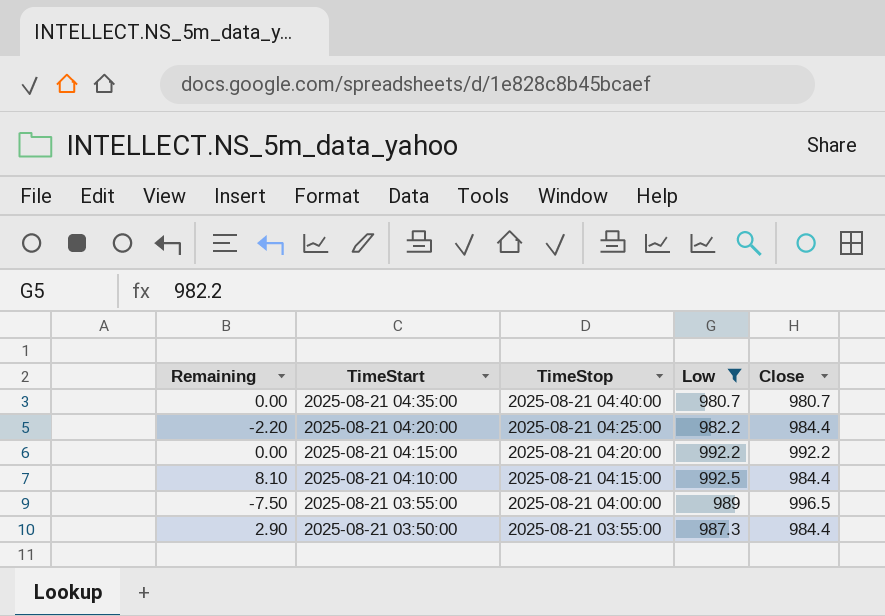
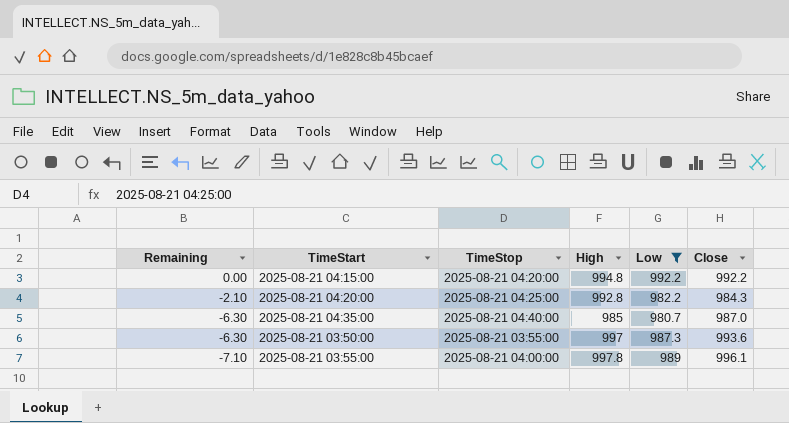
row order: TimeStart descending -> Remaining descending
column High | position: none -> 4
row 2025-08-21 04:10:00: 8.10 | 2025-08-21 04:15:00 | 992.5 | 984.4 -> none
2025-08-21 04:20:00 | Remaining: -2.20 -> -2.10
2025-08-21 04:20:00 | Close: 984.4 -> 984.3
2025-08-21 04:35:00 | Remaining: 0.00 -> -6.30
2025-08-21 04:35:00 | Close: 980.7 -> 987.0
2025-08-21 03:50:00 | Remaining: 2.90 -> -6.30
2025-08-21 03:50:00 | Close: 984.4 -> 993.6
2025-08-21 03:55:00 | Remaining: -7.50 -> -7.10
2025-08-21 03:55:00 | Close: 996.5 -> 996.1

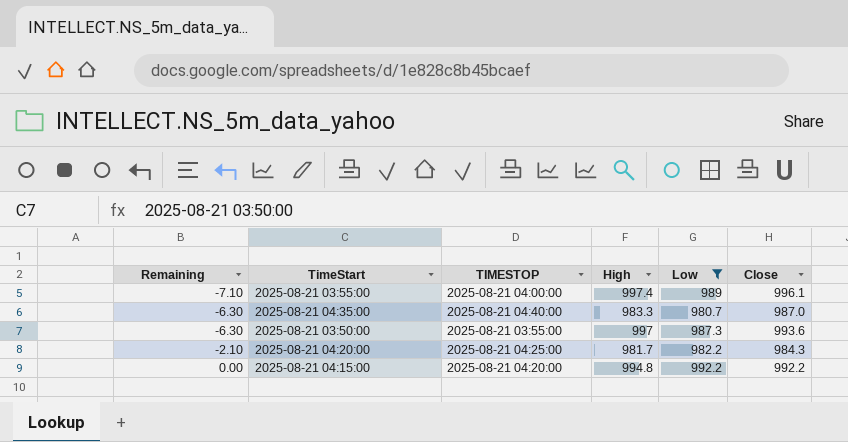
row order: Remaining descending -> Remaining ascending
column name: TimeStop -> TIMESTOP
2025-08-21 03:55:00 | High: 997.8 -> 997.4
2025-08-21 04:35:00 | High: 985 -> 983.3
2025-08-21 04:20:00 | High: 992.8 -> 981.7

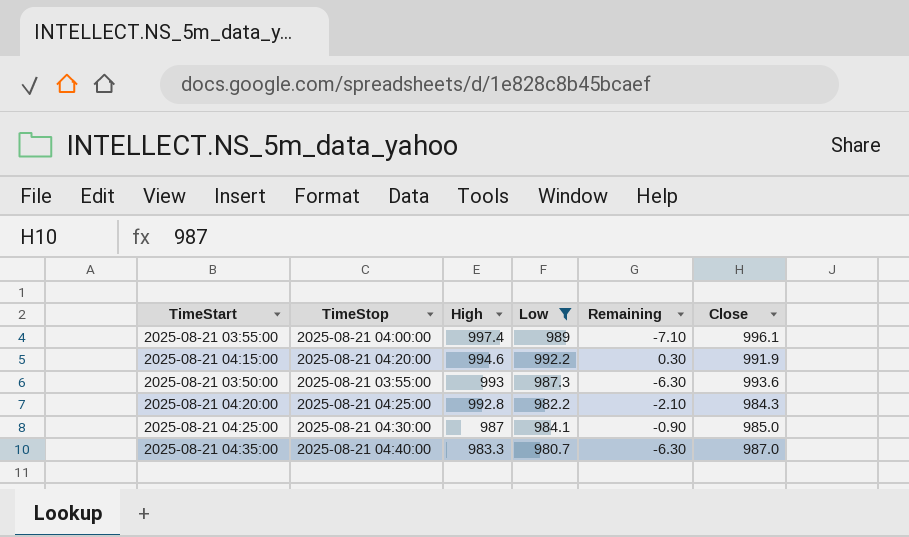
row order: Remaining ascending -> High descending
column name: TIMESTOP -> TimeStop
column Remaining | position: 1 -> 5
2025-08-21 04:15:00 | High: 994.8 -> 994.6
2025-08-21 04:15:00 | Remaining: 0.00 -> 0.30
2025-08-21 04:15:00 | Close: 992.2 -> 991.9
2025-08-21 03:50:00 | High: 997 -> 993
2025-08-21 04:20:00 | High: 981.7 -> 992.8
row 2025-08-21 04:25:00: none -> 2025-08-21 04:30:00 | 987 | 984.1 | -0.90 | 985.0

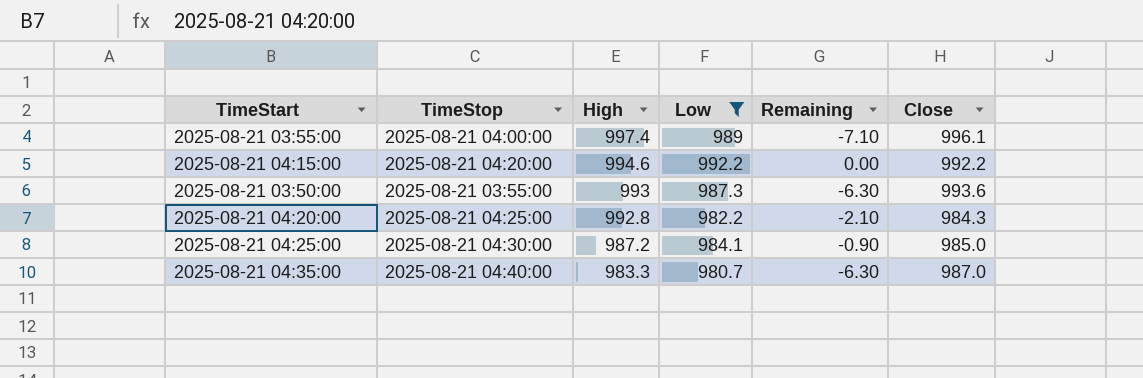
2025-08-21 04:15:00 | Remaining: 0.30 -> 0.00
2025-08-21 04:15:00 | Close: 991.9 -> 992.2
2025-08-21 04:25:00 | High: 987 -> 987.2

